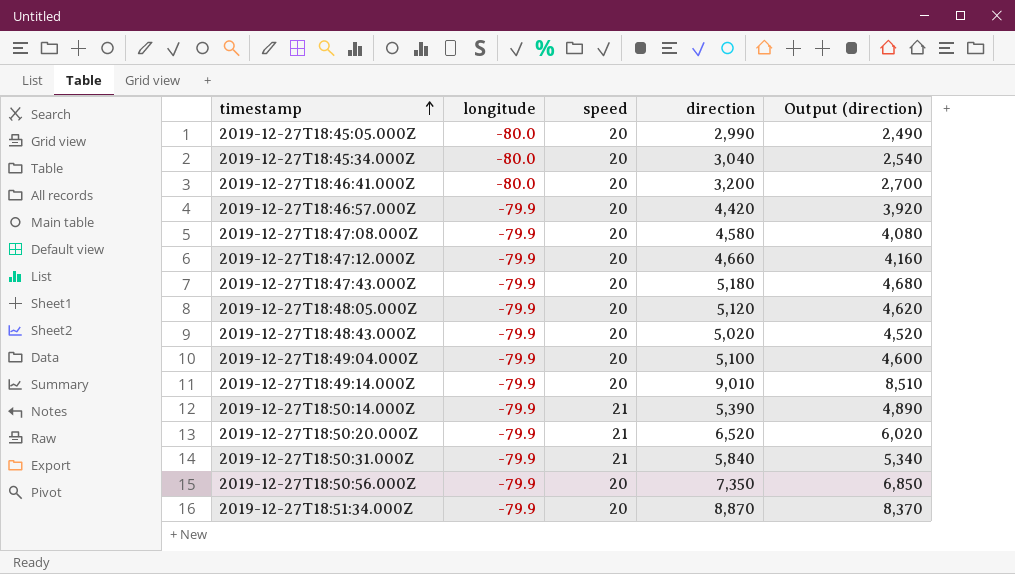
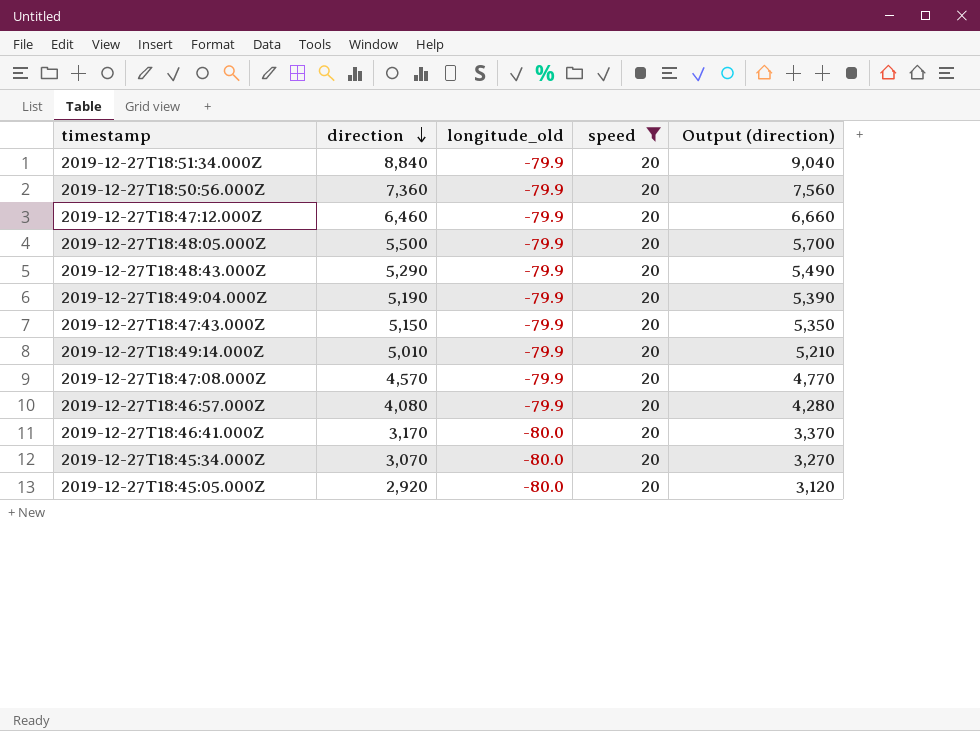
filter: none -> speed = 20
row order: timestamp ascending -> direction descending
column direction | position: 4 -> 2
column name: longitude -> longitude_old
column Output (direction) | formula: [direction] - 500 -> [direction] + 200
2019-12-27T18:51:34.000Z | direction: 8,870 -> 8,840
2019-12-27T18:50:56.000Z | direction: 7,350 -> 7,360
2019-12-27T18:47:12.000Z | direction: 4,660 -> 6,460
2019-12-27T18:48:05.000Z | direction: 5,120 -> 5,500
2019-12-27T18:48:43.000Z | direction: 5,020 -> 5,290
2019-12-27T18:49:04.000Z | direction: 5,100 -> 5,190
2019-12-27T18:47:43.000Z | direction: 5,180 -> 5,150
2019-12-27T18:49:14.000Z | direction: 9,010 -> 5,010
2019-12-27T18:47:08.000Z | direction: 4,580 -> 4,570
2019-12-27T18:46:57.000Z | direction: 4,420 -> 4,080
2019-12-27T18:46:41.000Z | direction: 3,200 -> 3,170
2019-12-27T18:45:34.000Z | direction: 3,040 -> 3,070
2019-12-27T18:45:05.000Z | direction: 2,990 -> 2,920

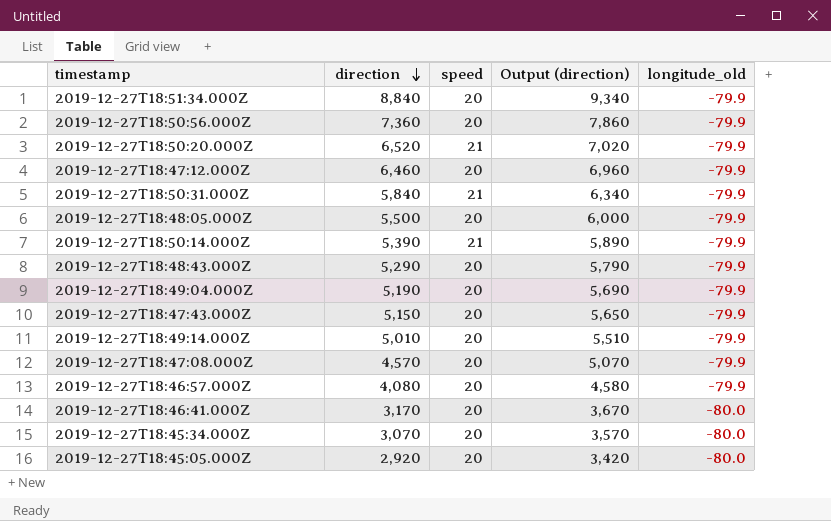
filter: speed = 20 -> none
column Output (direction) | formula: [direction] + 200 -> [direction] + 500
column longitude_old | position: 3 -> 5

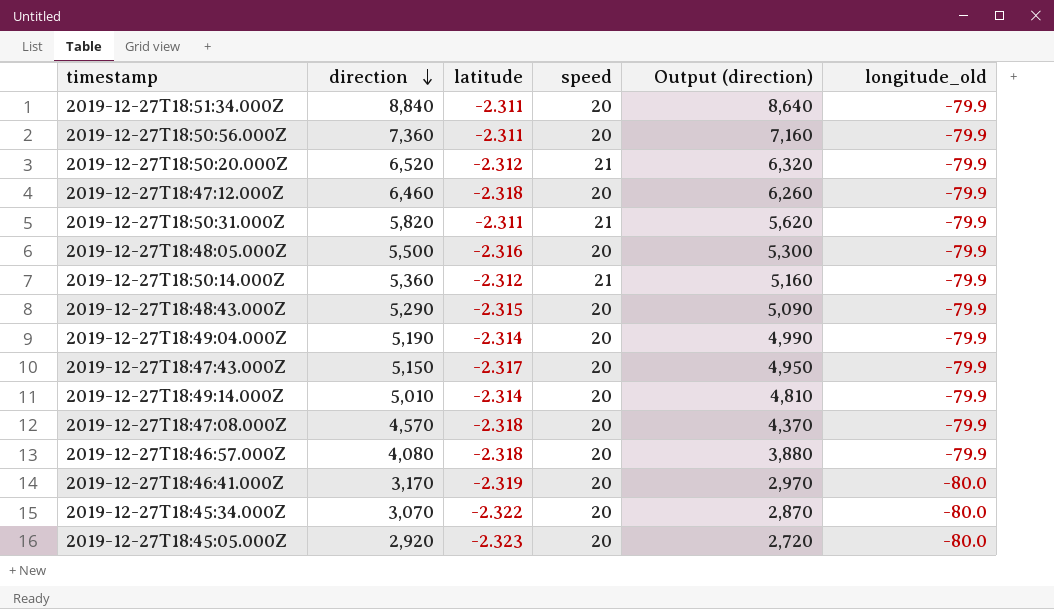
column latitude | position: none -> 3
column Output (direction) | formula: [direction] + 500 -> [direction] - 200
2019-12-27T18:50:31.000Z | direction: 5,840 -> 5,820
2019-12-27T18:50:14.000Z | direction: 5,390 -> 5,360

